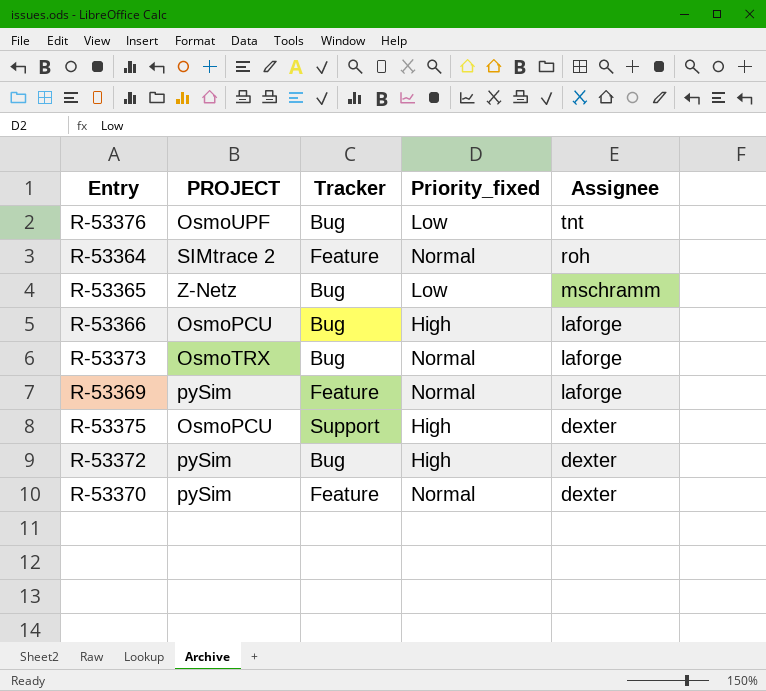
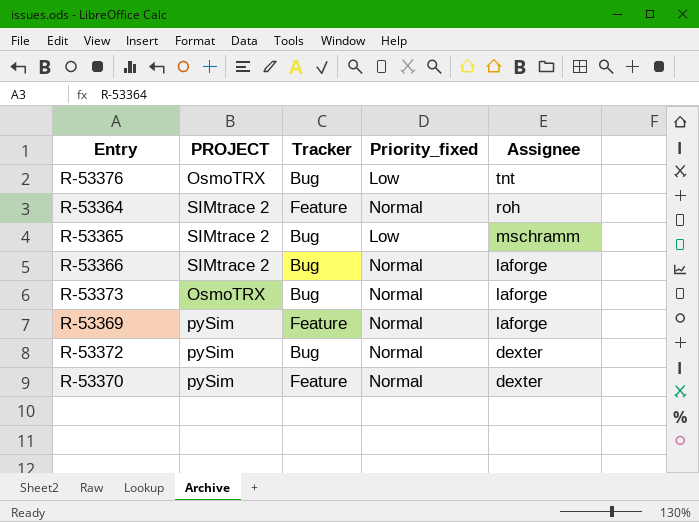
row R-53375: OsmoPCU | Support | High | dexter -> none
R-53376 | PROJECT: OsmoUPF -> OsmoTRX
R-53365 | PROJECT: Z-Netz -> SIMtrace 2
R-53366 | PROJECT: OsmoPCU -> SIMtrace 2
R-53366 | Priority_fixed: High -> Normal
R-53372 | Priority_fixed: High -> Normal

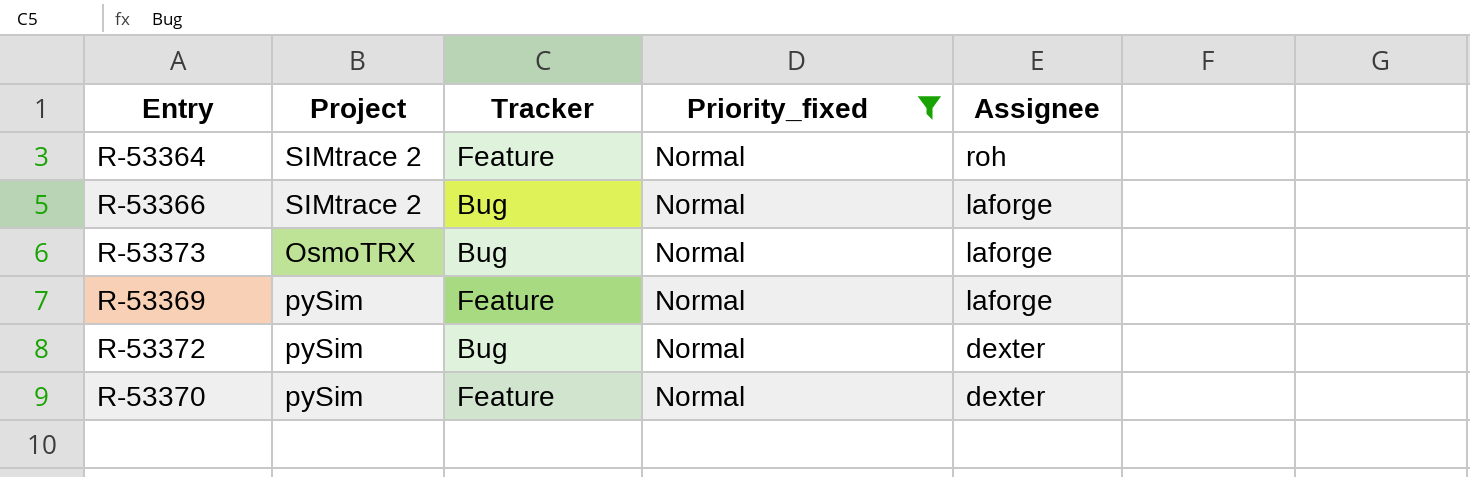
filter: none -> Priority_fixed = Normal
column name: PROJECT -> Project

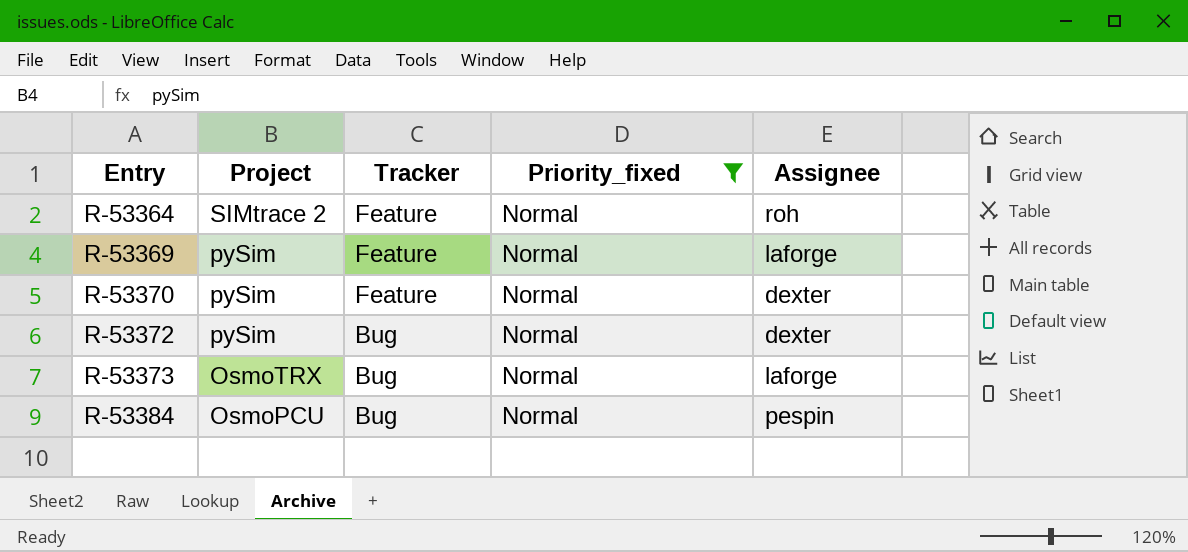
row order: Assignee descending -> Entry ascending
row R-53366: SIMtrace 2 | Bug | Normal | laforge -> none
row R-53384: none -> OsmoPCU | Bug | Normal | pespin

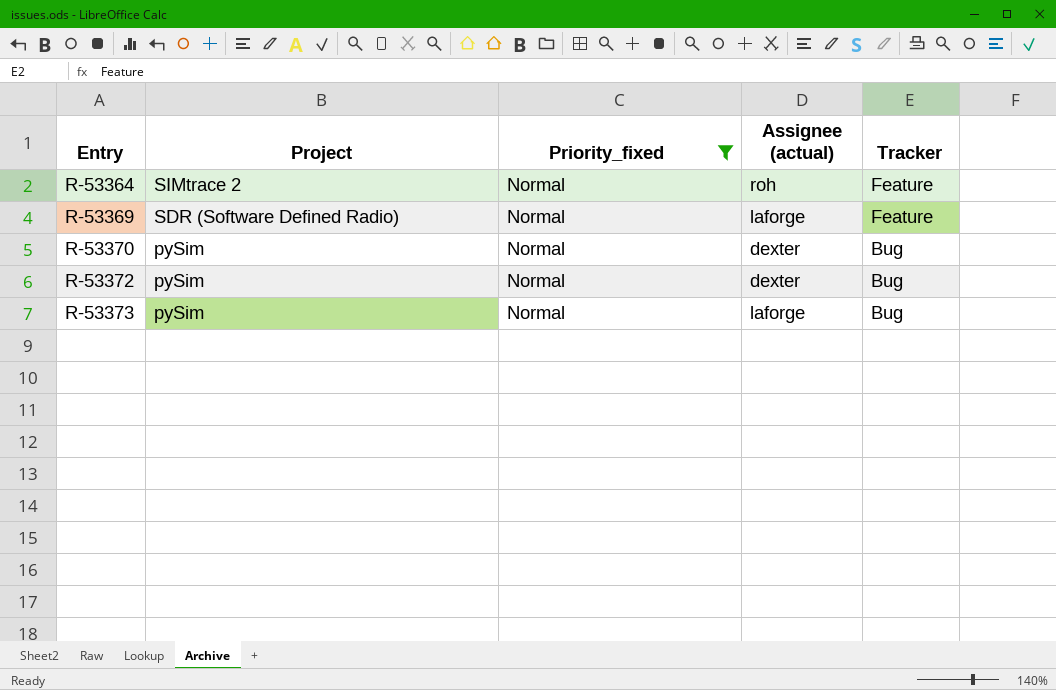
column name: Assignee -> Assignee (actual)
column Tracker | position: 3 -> 5
row R-53384: OsmoPCU | Bug | Normal | pespin -> none
R-53369 | Project: pySim -> SDR (Software Defined Radio)
R-53370 | Tracker: Feature -> Bug
R-53373 | Project: OsmoTRX -> pySim

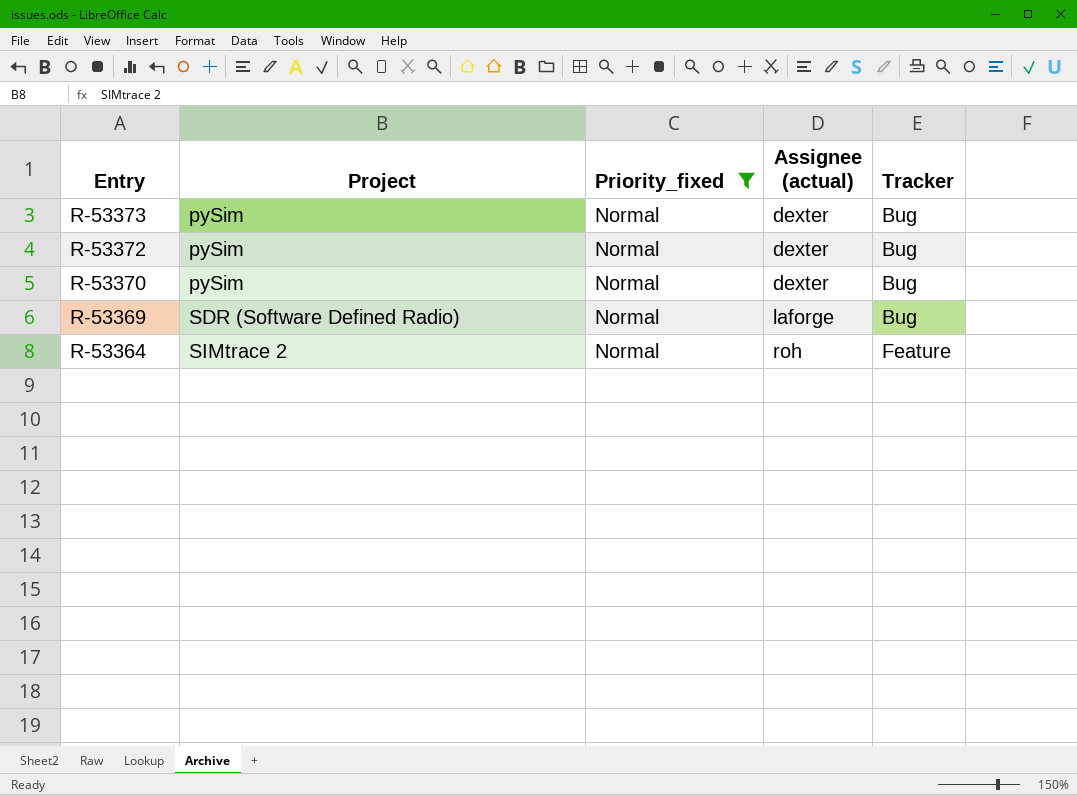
row order: Entry ascending -> Entry descending
R-53373 | Assignee (actual): laforge -> dexter
R-53369 | Tracker: Feature -> Bug

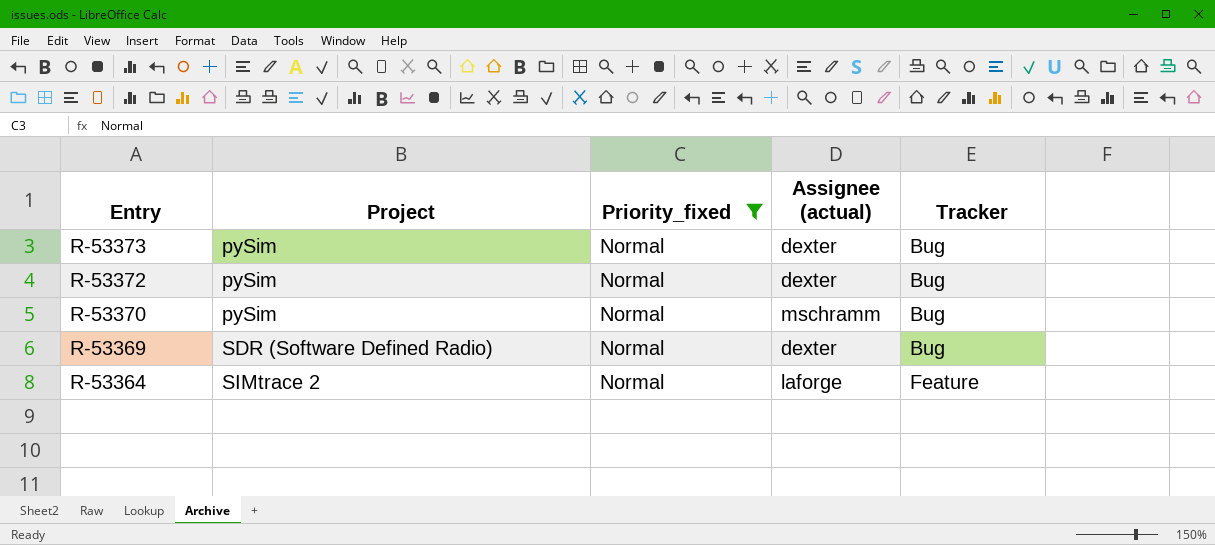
R-53370 | Assignee (actual): dexter -> mschramm
R-53369 | Assignee (actual): laforge -> dexter
R-53364 | Assignee (actual): roh -> laforge

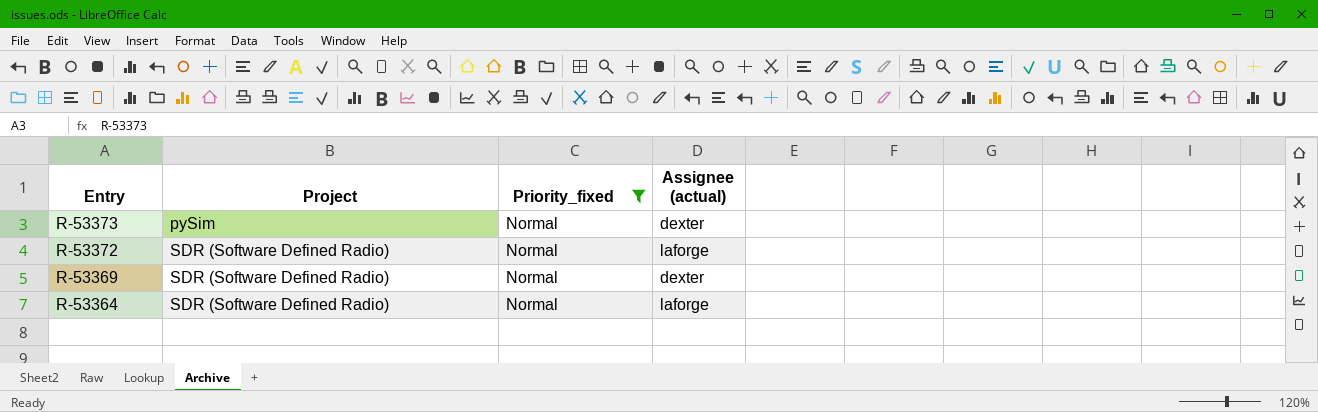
column Tracker | position: 5 -> none
row R-53370: pySim | Normal | mschramm | Bug -> none
R-53372 | Project: pySim -> SDR (Software Defined Radio)
R-53372 | Assignee (actual): dexter -> laforge
R-53364 | Project: SIMtrace 2 -> SDR (Software Defined Radio)

